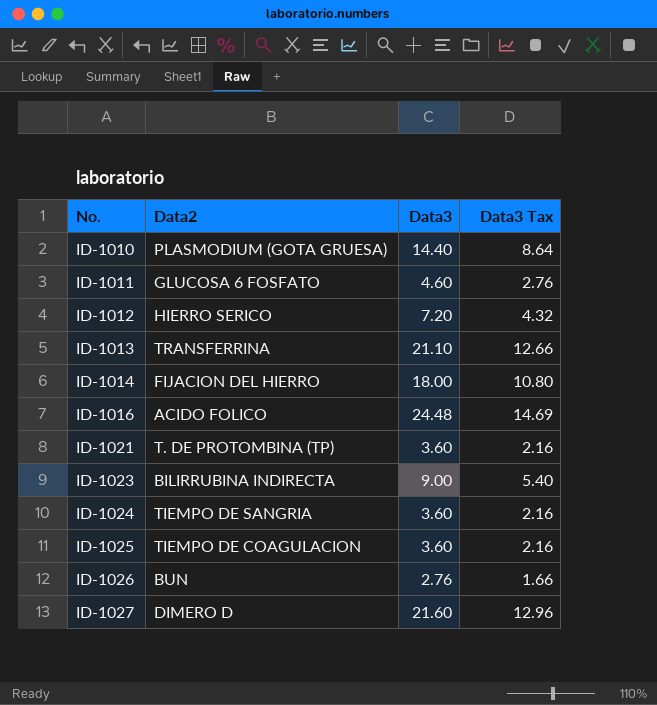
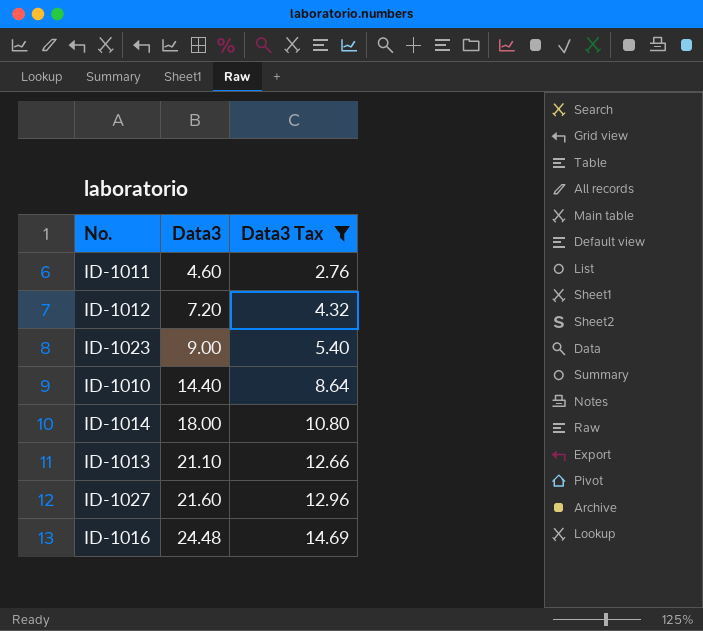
filter: none -> Data3 Tax >= 2.76
row order: No. ascending -> Data3 ascending
column Data2 | position: 2 -> none

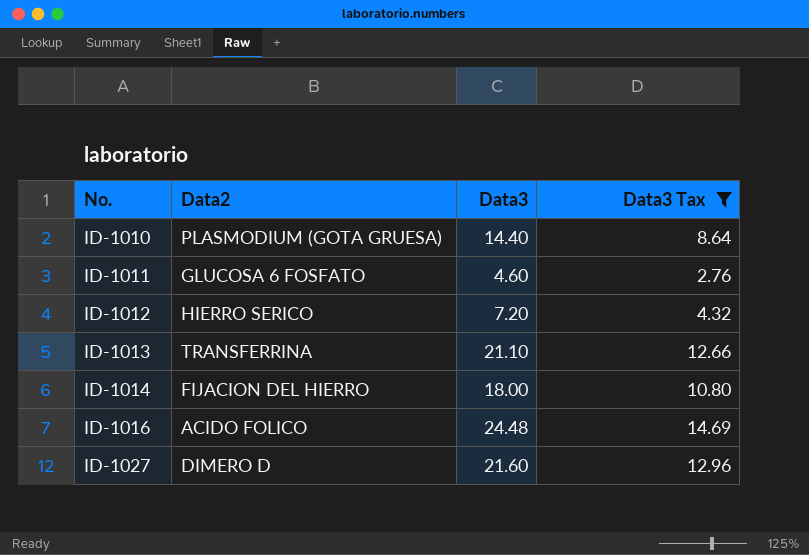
row order: Data3 ascending -> No. ascending
column Data2 | position: none -> 2
row ID-1023: 9.00 | 5.40 -> none

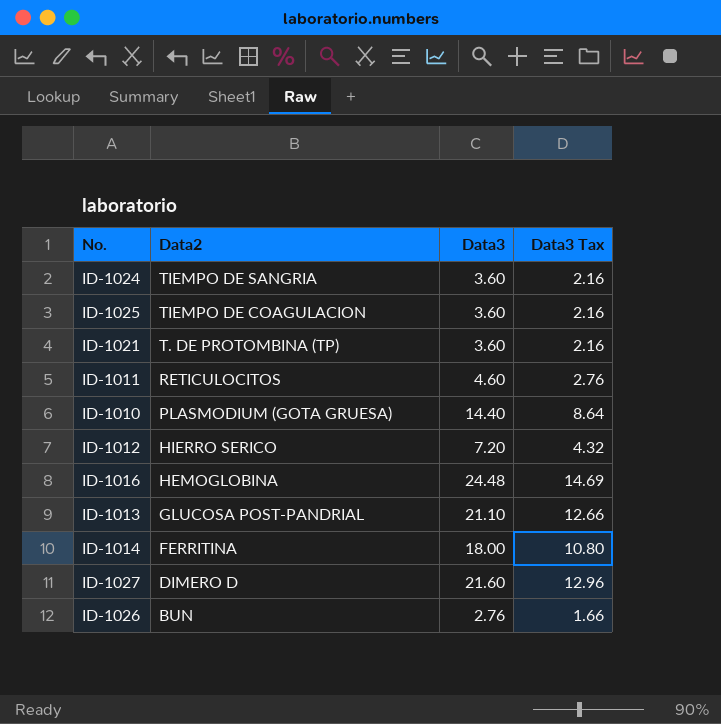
filter: Data3 Tax >= 2.76 -> none
row order: No. ascending -> Data2 descending
ID-1011 | Data2: GLUCOSA 6 FOSFATO -> RETICULOCITOS
ID-1016 | Data2: ACIDO FOLICO -> HEMOGLOBINA
ID-1013 | Data2: TRANSFERRINA -> GLUCOSA POST-PANDRIAL
ID-1014 | Data2: FIJACION DEL HIERRO -> FERRITINA

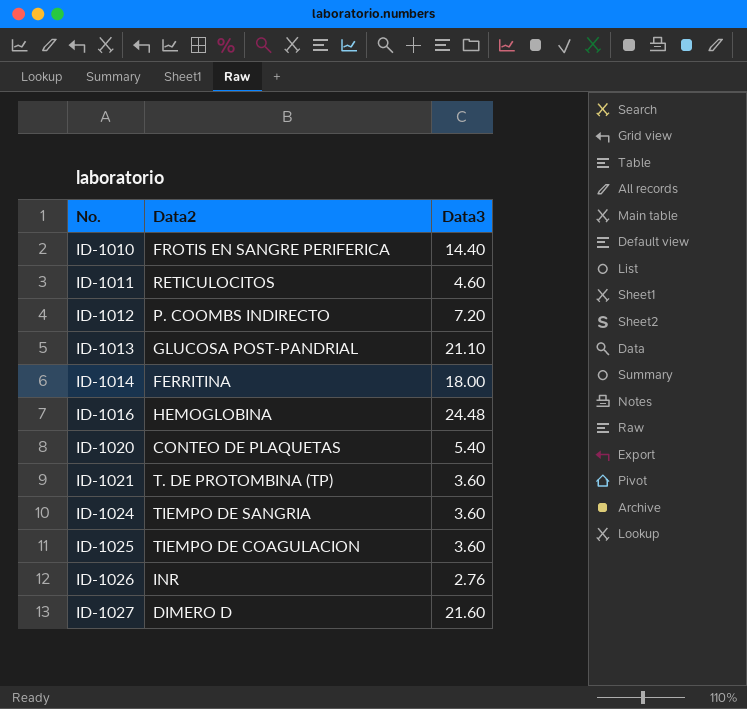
row order: Data2 descending -> No. ascending
column Data3 Tax | formula: [Data3] * 0.6 -> none
ID-1010 | Data2: PLASMODIUM (GOTA GRUESA) -> FROTIS EN SANGRE PERIFERICA
ID-1012 | Data2: HIERRO SERICO -> P. COOMBS INDIRECTO
row ID-1020: none -> CONTEO DE PLAQUETAS | 5.40
ID-1026 | Data2: BUN -> INR

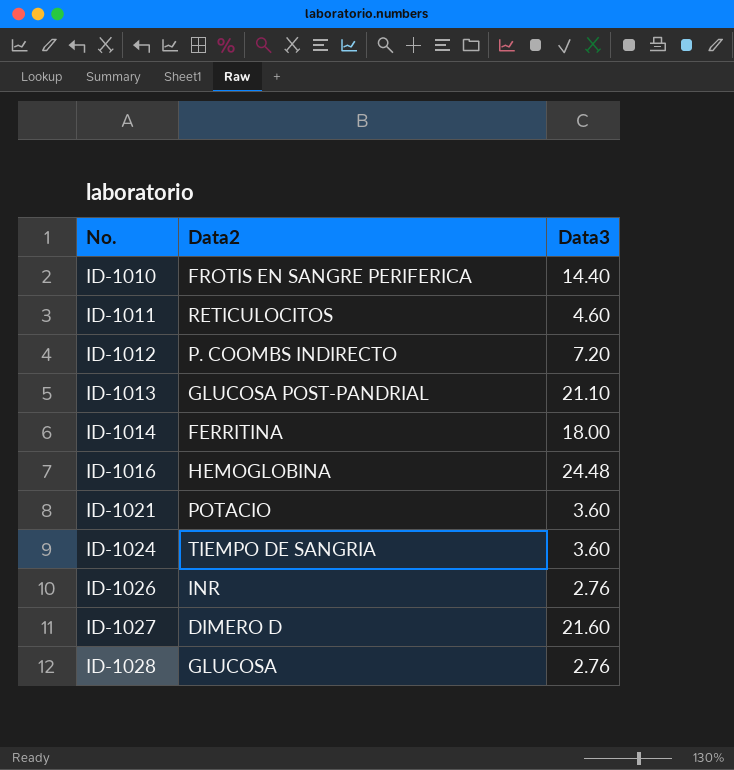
row ID-1020: CONTEO DE PLAQUETAS | 5.40 -> none
row ID-1025: TIEMPO DE COAGULACION | 3.60 -> none
ID-1021 | Data2: T. DE PROTOMBINA (TP) -> POTACIO
row ID-1028: none -> GLUCOSA | 2.76

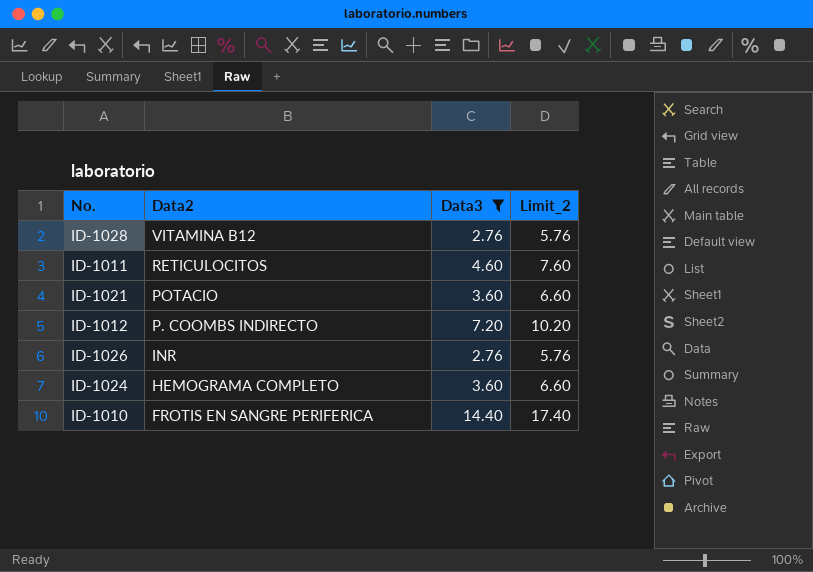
filter: none -> Data3 <= 14.40
row order: No. ascending -> Data2 descending
column Limit_2 | formula: none -> [Data3] + 3
ID-1028 | Data2: GLUCOSA -> VITAMINA B12
ID-1024 | Data2: TIEMPO DE SANGRIA -> HEMOGRAMA COMPLETO

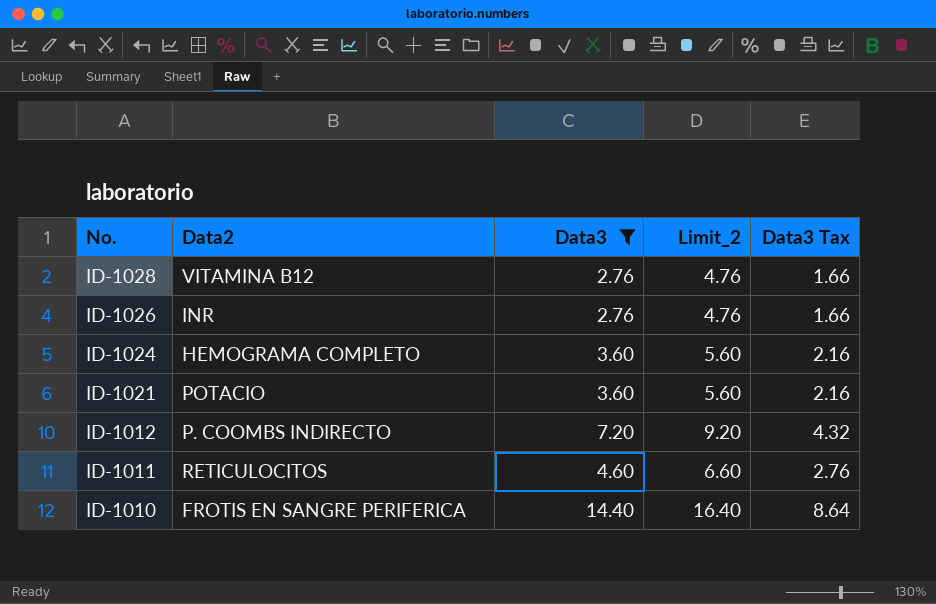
row order: Data2 descending -> No. descending
column Limit_2 | formula: [Data3] + 3 -> [Data3] + 2
column Data3 Tax | formula: none -> [Data3] * 0.6

